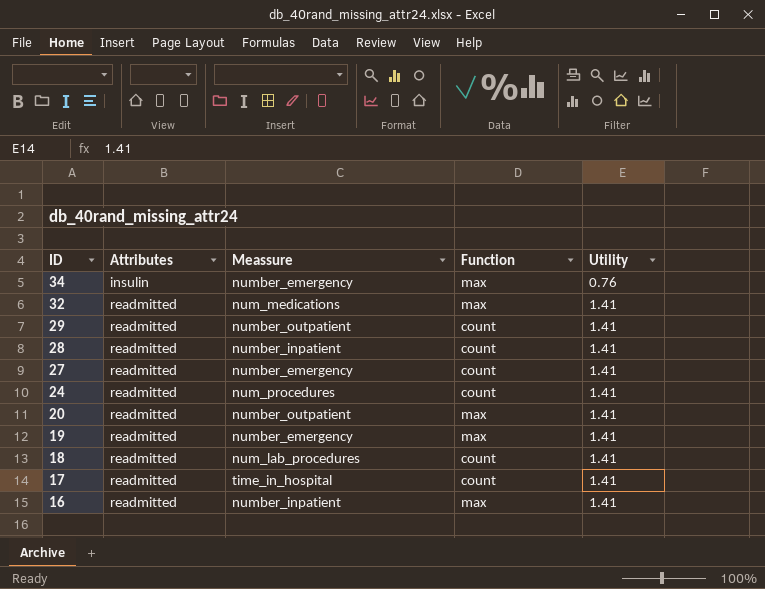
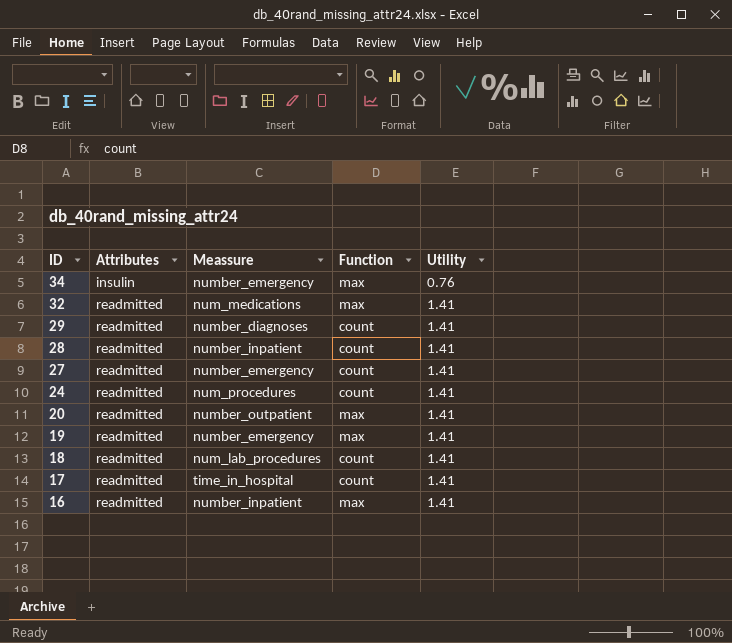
29 | Meassure: number_outpatient -> number_diagnoses

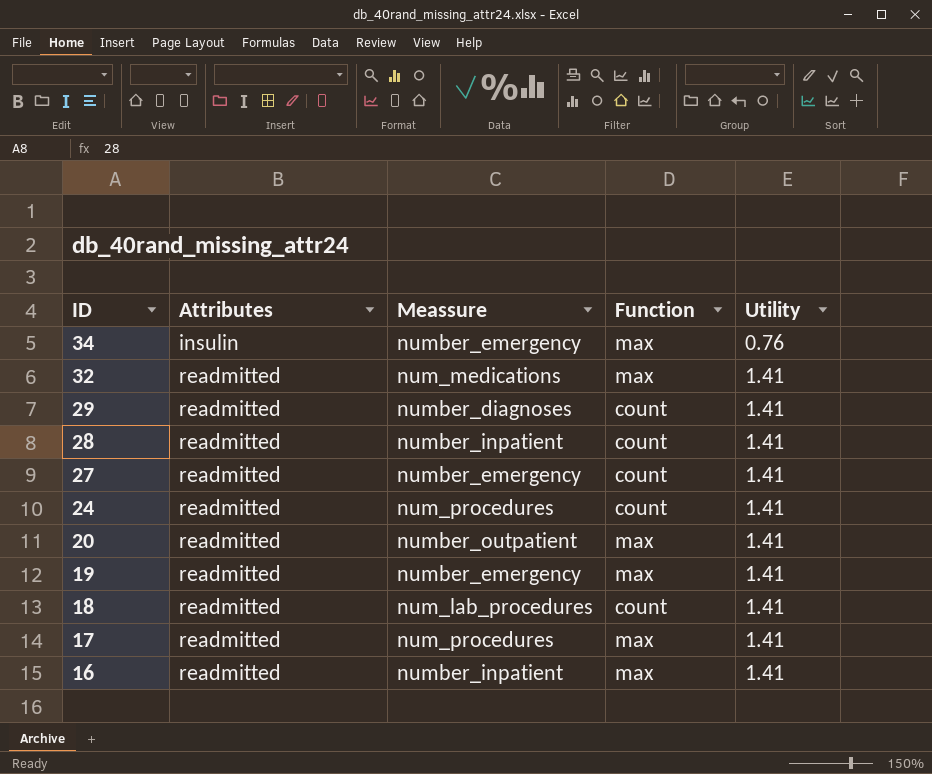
17 | Meassure: time_in_hospital -> num_procedures
17 | Function: count -> max

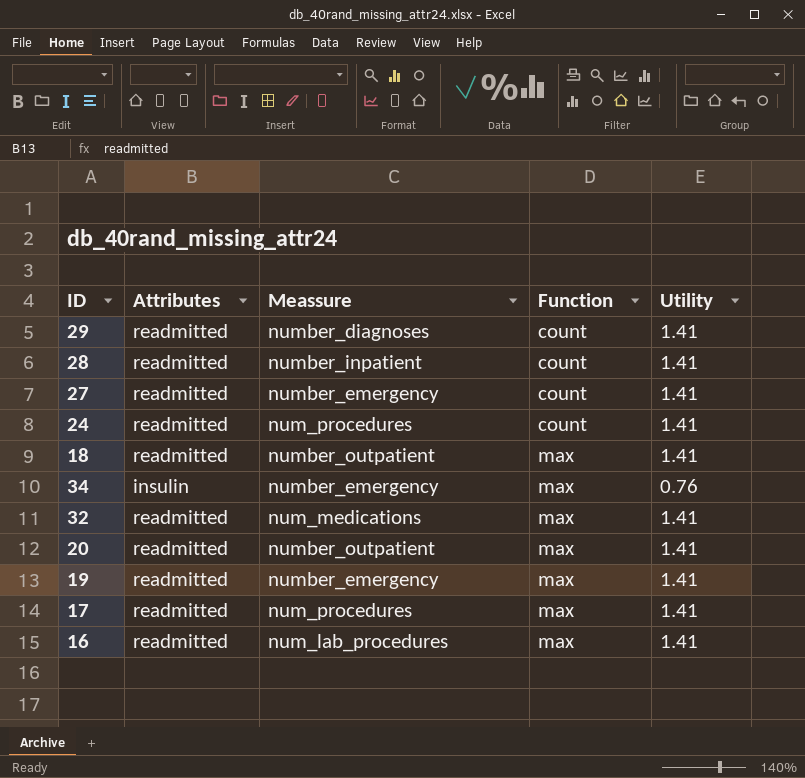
row order: ID descending -> Function ascending
18 | Meassure: num_lab_procedures -> number_outpatient
18 | Function: count -> max
16 | Meassure: number_inpatient -> num_lab_procedures

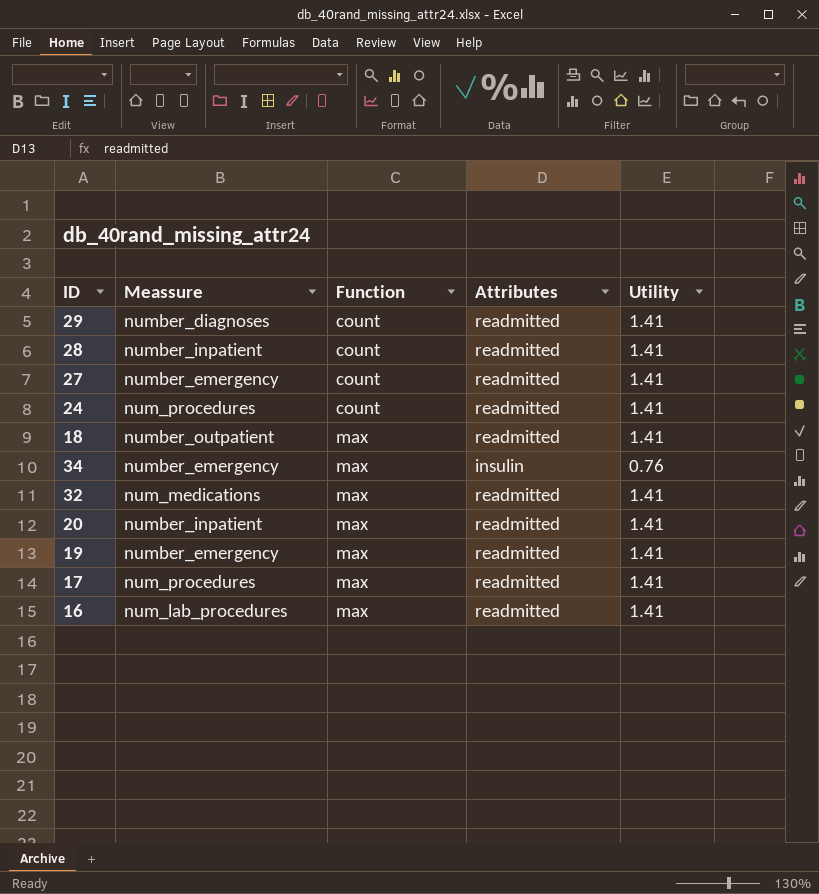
column Attributes | position: 2 -> 4
20 | Meassure: number_outpatient -> number_inpatient

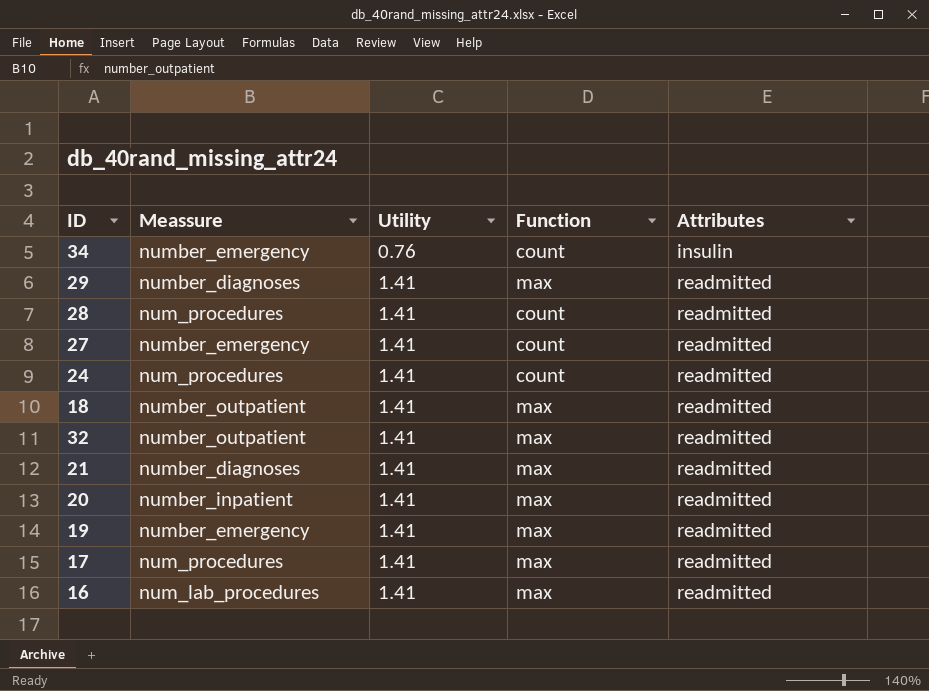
row order: Function ascending -> Utility ascending
column Utility | position: 5 -> 3
34 | Function: max -> count
29 | Function: count -> max
28 | Meassure: number_inpatient -> num_procedures
32 | Meassure: num_medications -> number_outpatient
row 21: none -> number_diagnoses | 1.41 | max | readmitted

